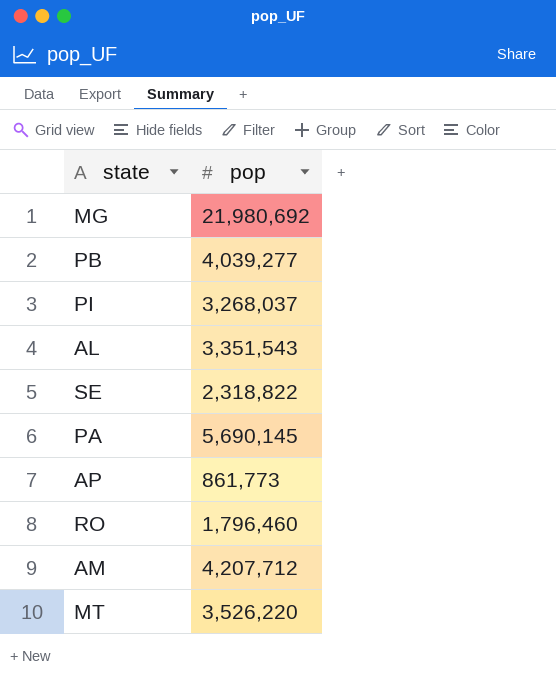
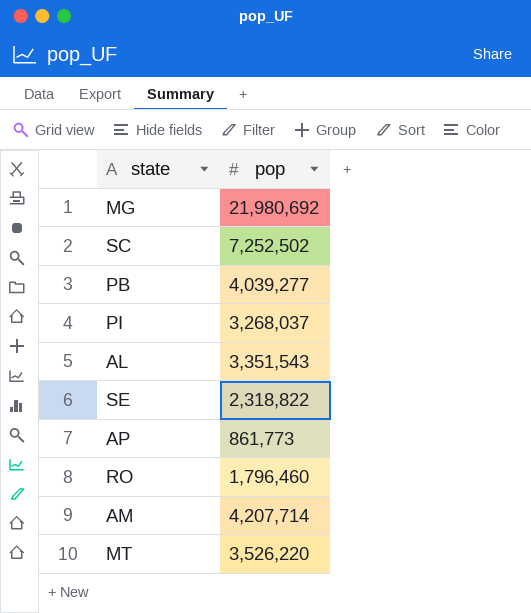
row PA: 5,690,145 -> none
row SC: none -> 7,252,502
AM | pop: 4,207,712 -> 4,207,714

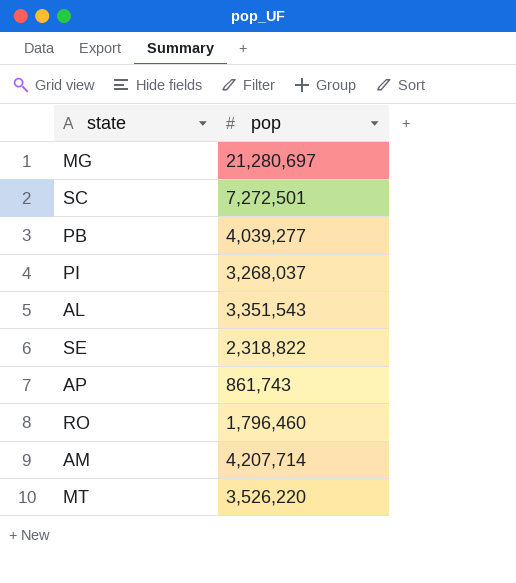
MG | pop: 21,980,692 -> 21,280,697
SC | pop: 7,252,502 -> 7,272,501
AP | pop: 861,773 -> 861,743

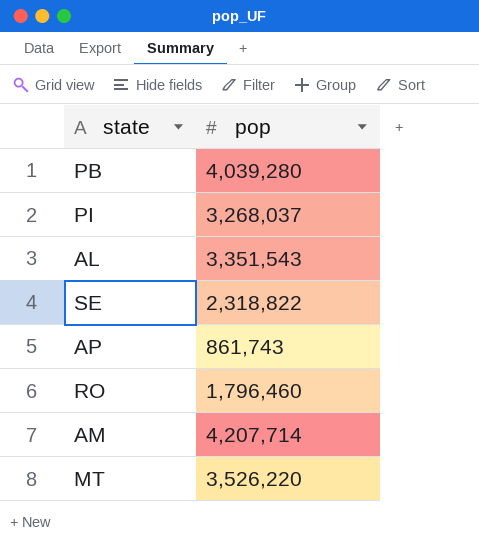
row MG: 21,280,697 -> none
row SC: 7,272,501 -> none
PB | pop: 4,039,277 -> 4,039,280

